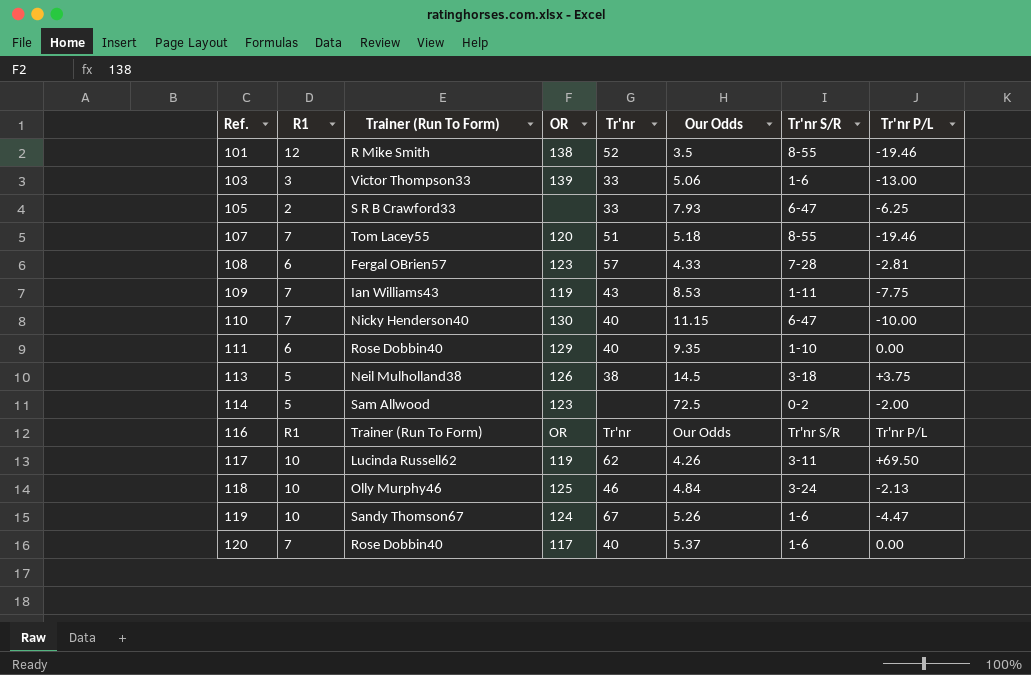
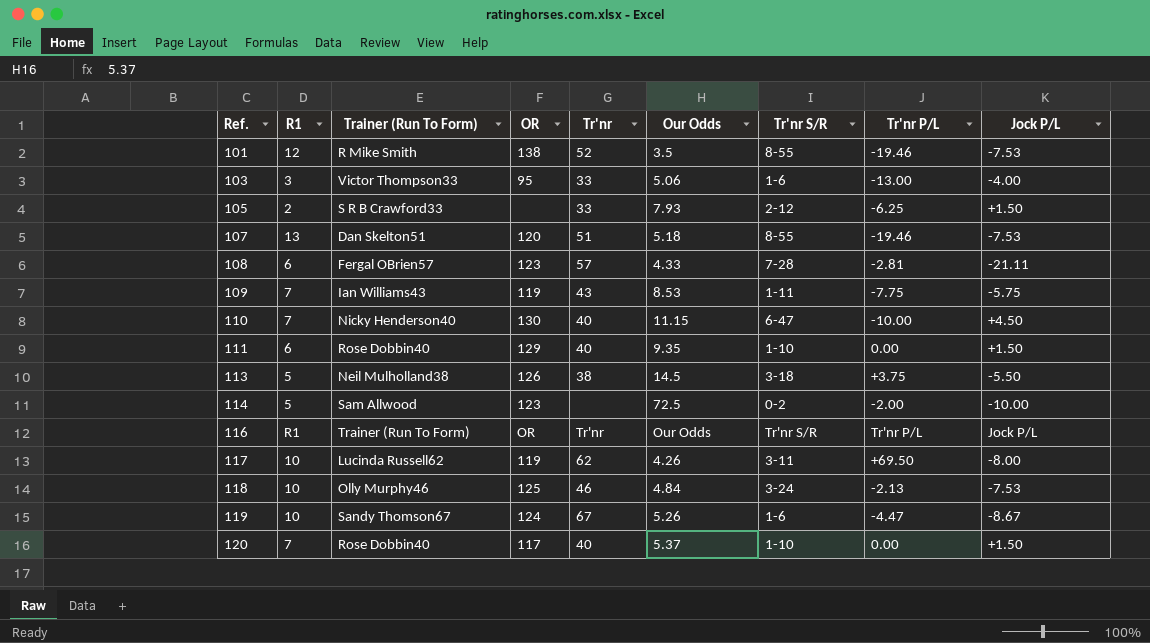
column Jock P/L | position: none -> 9
103 | OR: 139 -> 95
105 | Tr'nr S/R: 6-47 -> 2-12
107 | R1: 7 -> 13
107 | Trainer (Run To Form): Tom Lacey55 -> Dan Skelton51
120 | Tr'nr S/R: 1-6 -> 1-10

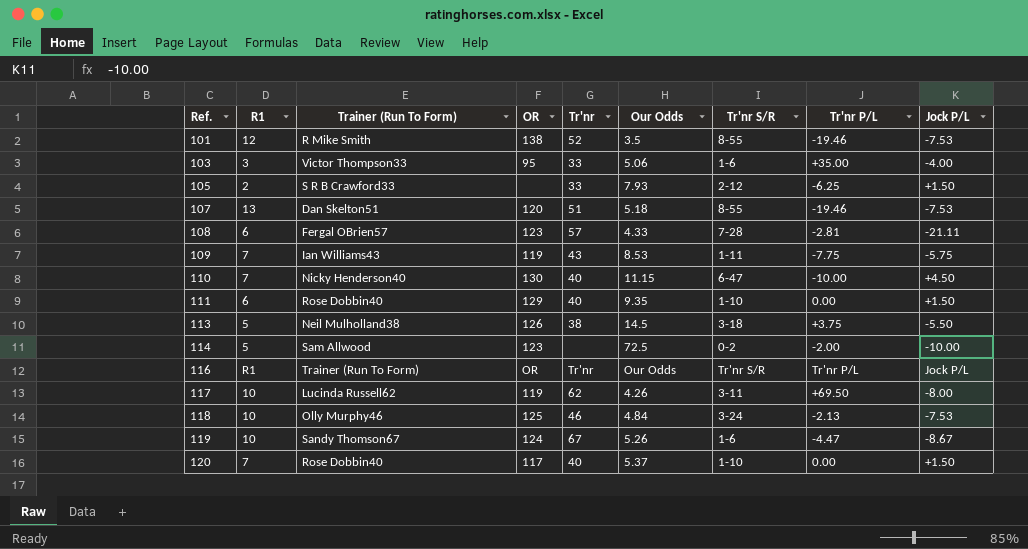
103 | Tr'nr P/L: -13.00 -> +35.00

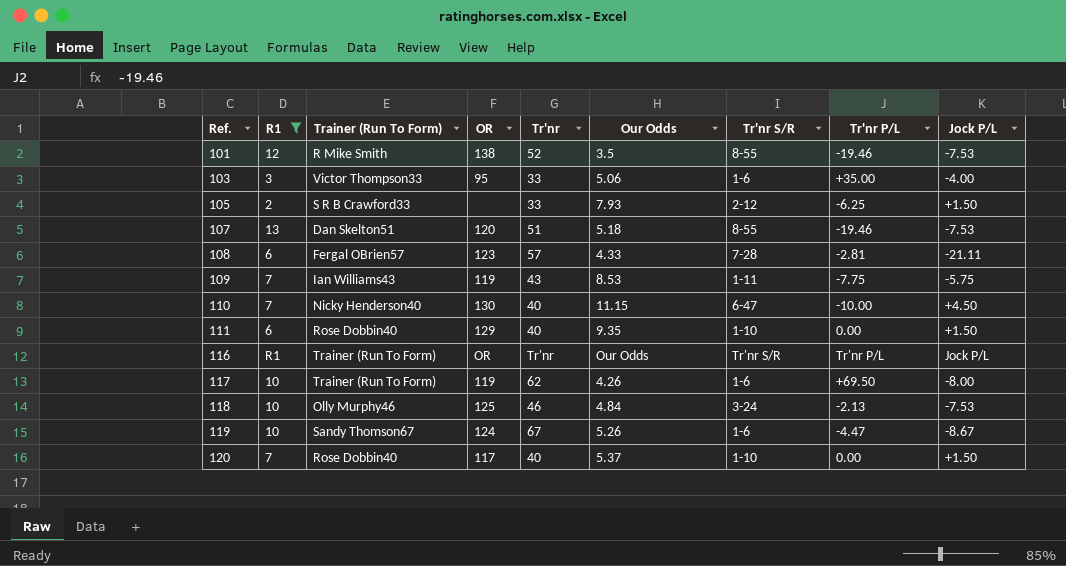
filter: none -> R1 != 5
117 | Trainer (Run To Form): Lucinda Russell62 -> Trainer (Run To Form)
117 | Tr'nr S/R: 3-11 -> 1-6

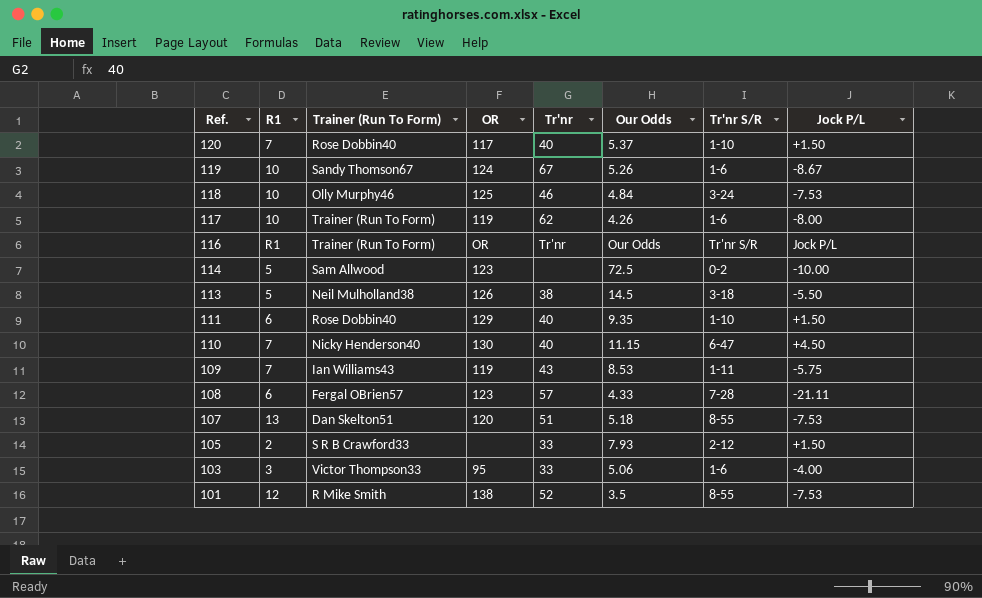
filter: R1 != 5 -> none
row order: Ref. ascending -> Ref. descending
column Tr'nr P/L | position: 8 -> none

